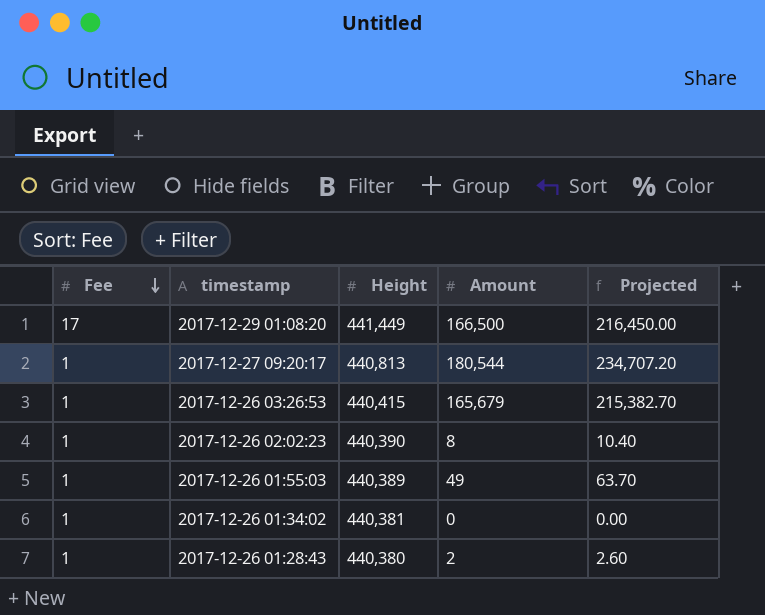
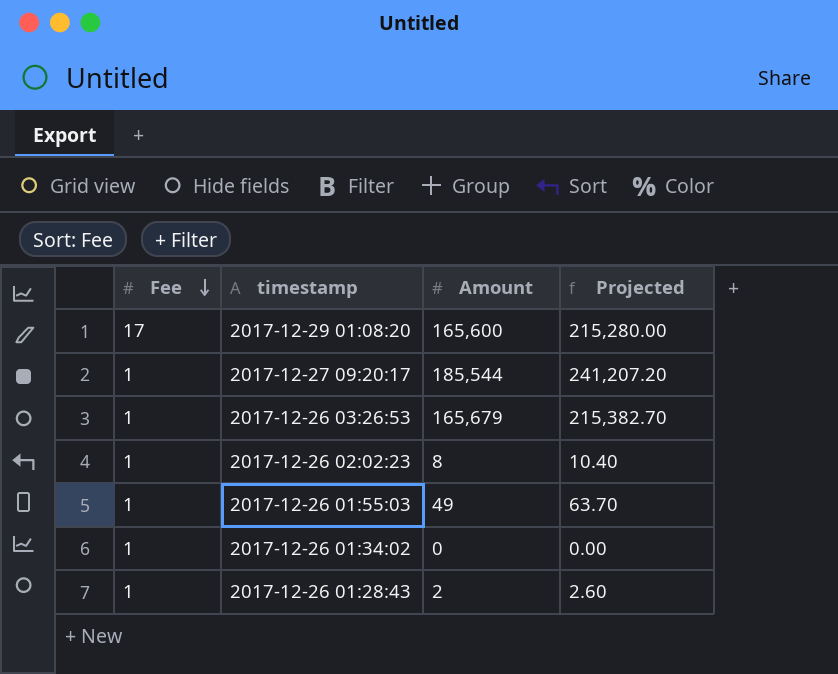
column Height | position: 3 -> none
2017-12-29 01:08:20 | Amount: 166,500 -> 165,600
2017-12-29 01:08:20 | Projected: 216,450.00 -> 215,280.00
2017-12-27 09:20:17 | Amount: 180,544 -> 185,544
2017-12-27 09:20:17 | Projected: 234,707.20 -> 241,207.20

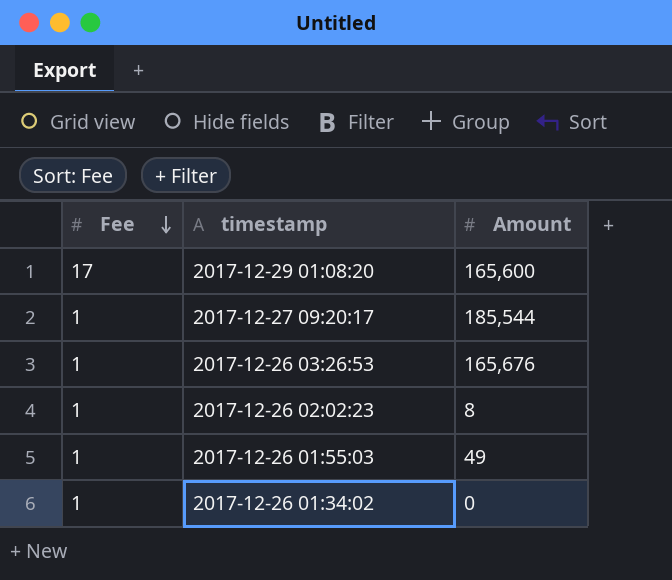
column Projected | formula: [Amount] * 1.3 -> none
row 2017-12-26 01:28:43: 1 | 2 | 2.60 -> none
2017-12-26 03:26:53 | Amount: 165,679 -> 165,676

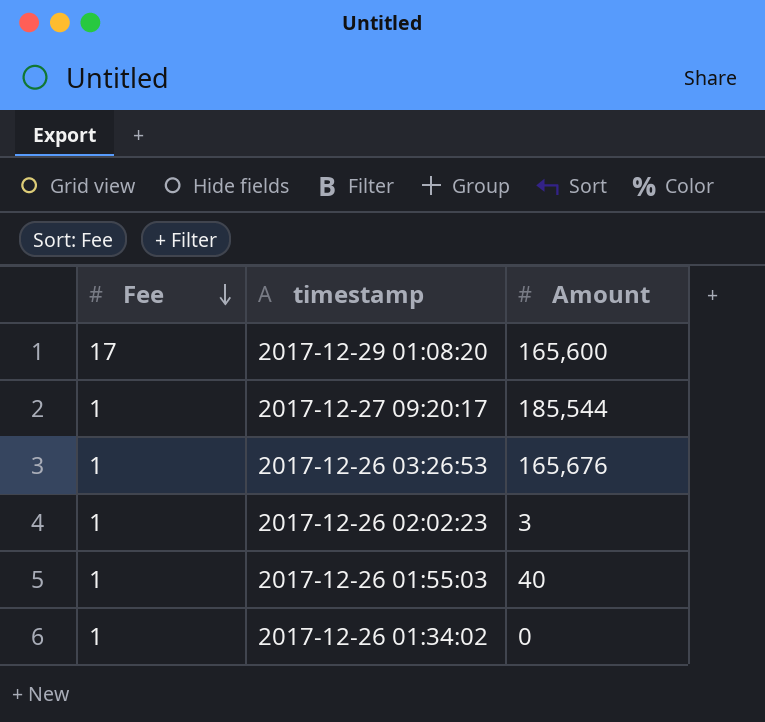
2017-12-26 02:02:23 | Amount: 8 -> 3
2017-12-26 01:55:03 | Amount: 49 -> 40

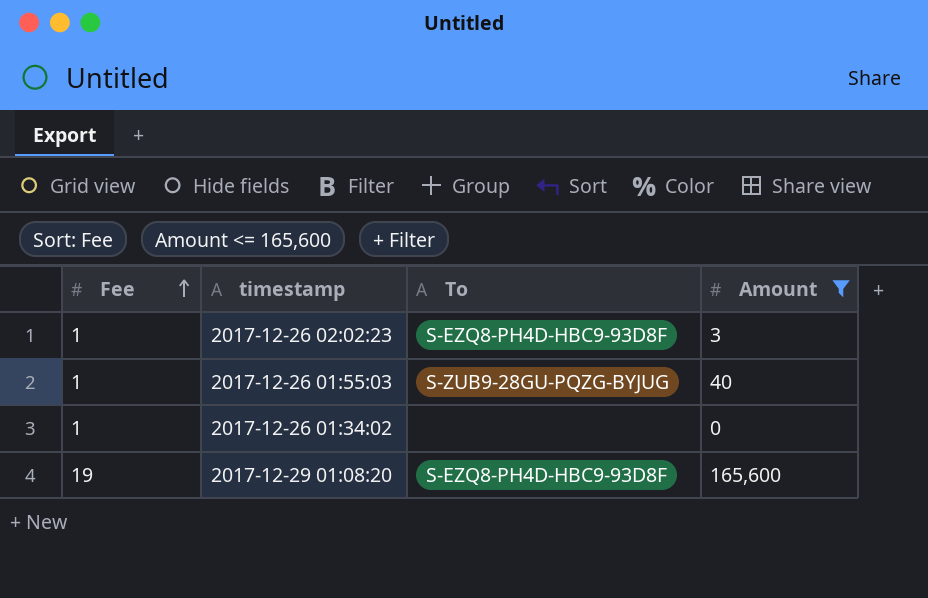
filter: none -> Amount <= 165,600
row order: Fee descending -> Fee ascending
column To | position: none -> 3
2017-12-29 01:08:20 | Fee: 17 -> 19

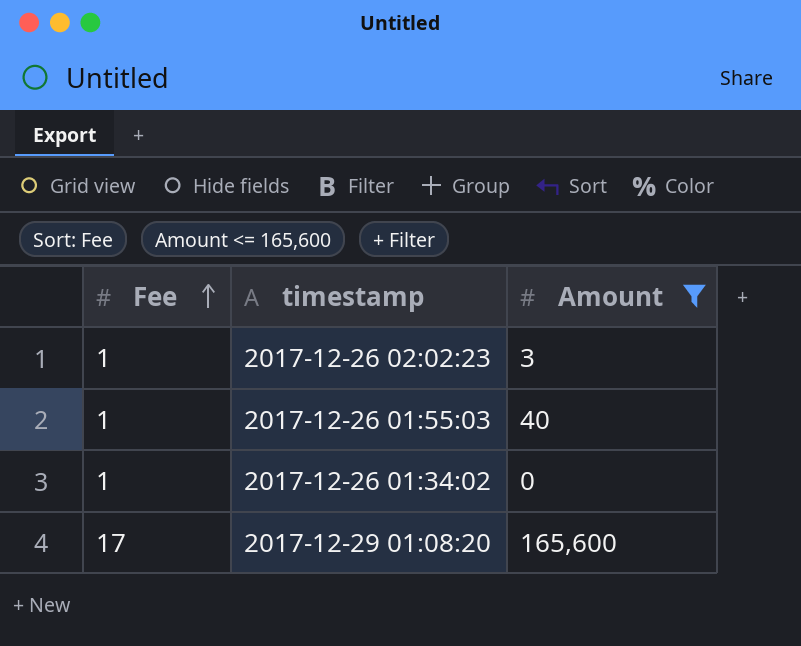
column To | position: 3 -> none
2017-12-29 01:08:20 | Fee: 19 -> 17

